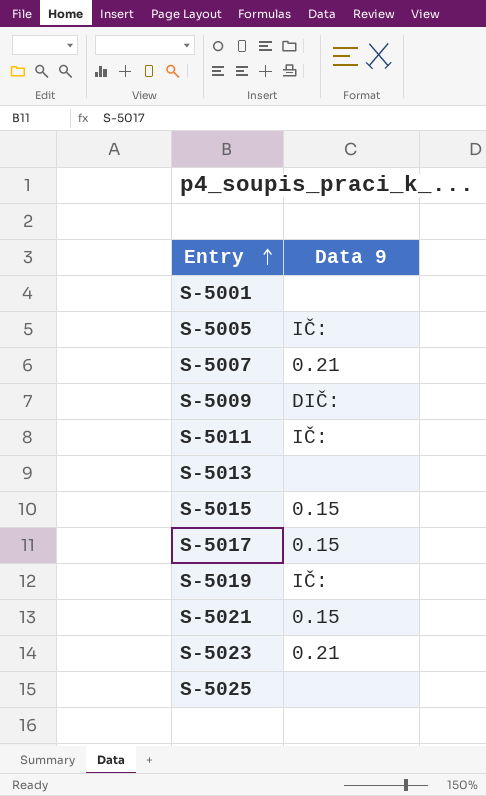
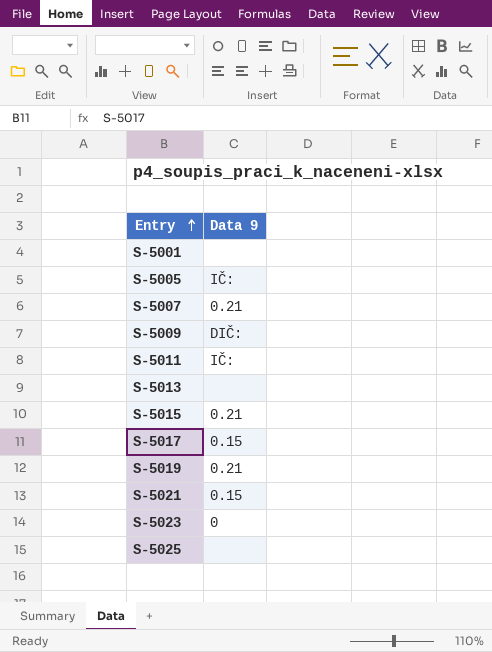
S-5015 | Data 9: 0.15 -> 0.21
S-5019 | Data 9: IČ: -> 0.21
S-5023 | Data 9: 0.21 -> 0

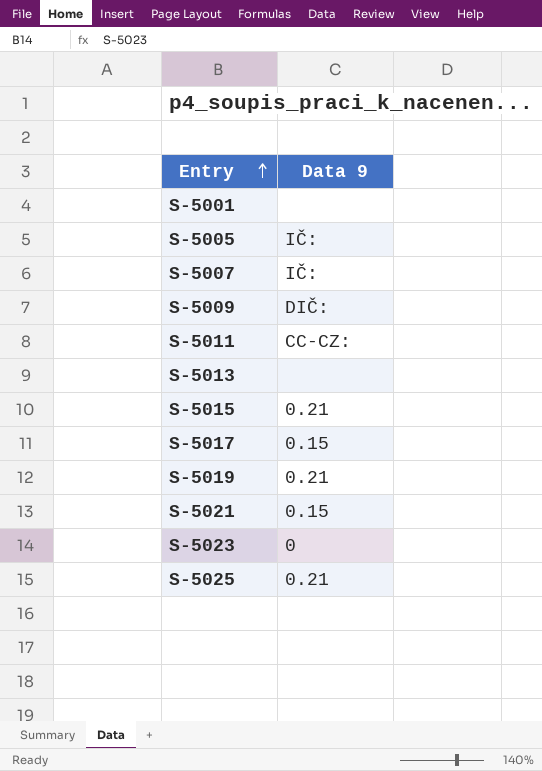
S-5007 | Data 9: 0.21 -> IČ:
S-5011 | Data 9: IČ: -> CC-CZ:
S-5025 | Data 9: none -> 0.21

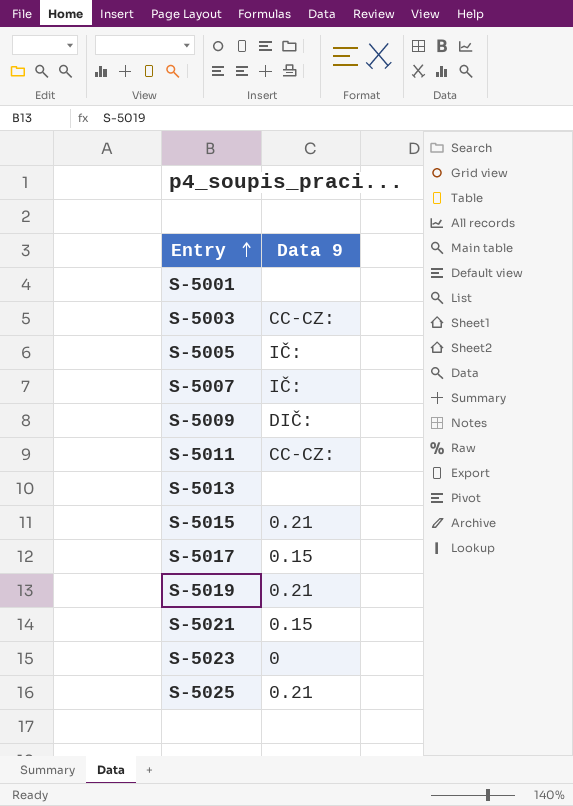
row S-5003: none -> CC-CZ:

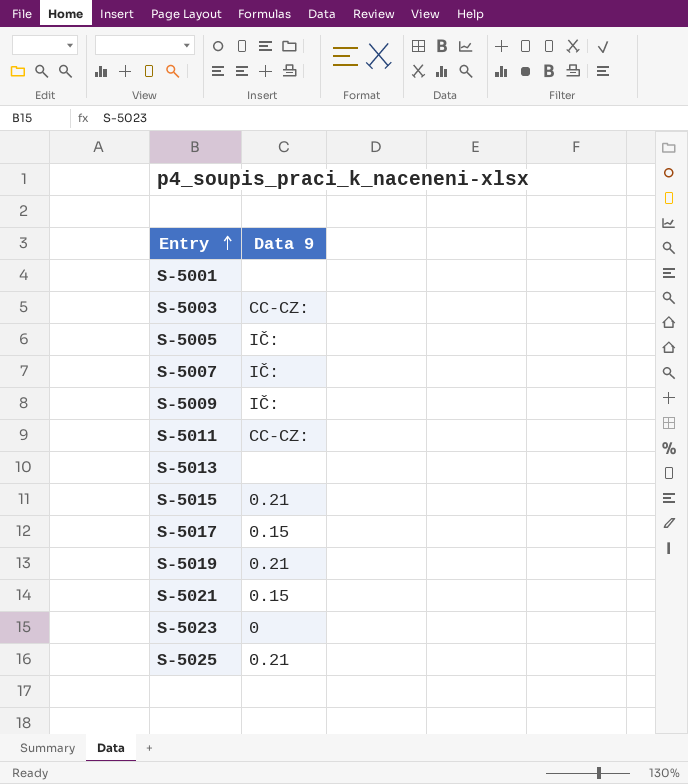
S-5009 | Data 9: DIČ: -> IČ:

